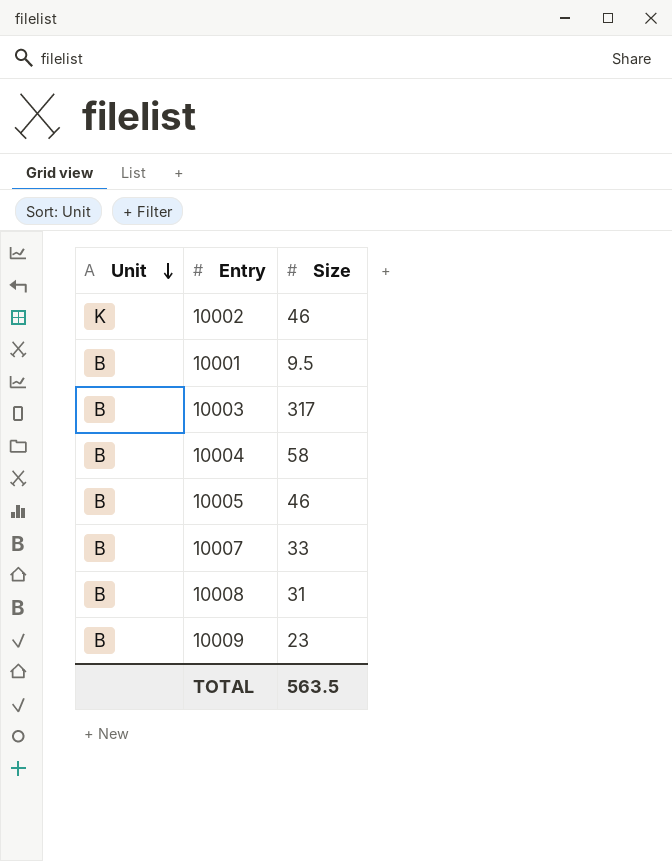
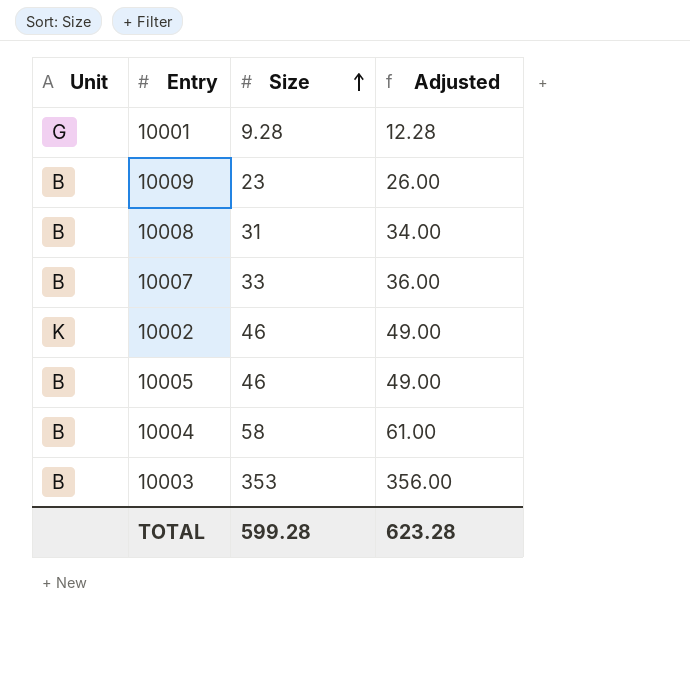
row order: Unit descending -> Size ascending
column Adjusted | formula: none -> [Size] + 3
10001 | Unit: B -> G
10001 | Size: 9.5 -> 9.28
10003 | Size: 317 -> 353
TOTAL | Size: 563.5 -> 599.28

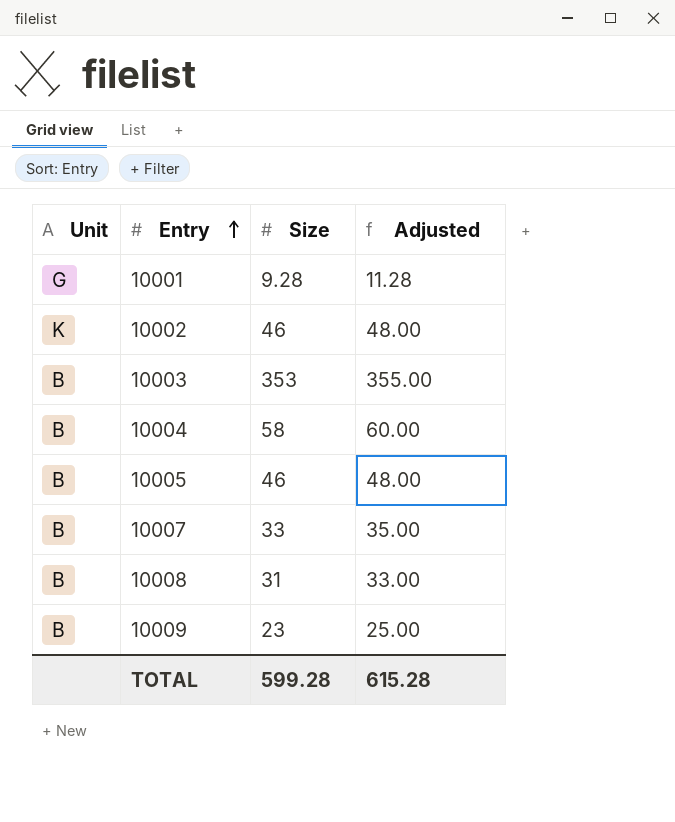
row order: Size ascending -> Entry ascending
column Adjusted | formula: [Size] + 3 -> [Size] + 2
TOTAL | Adjusted: 623.28 -> 615.28

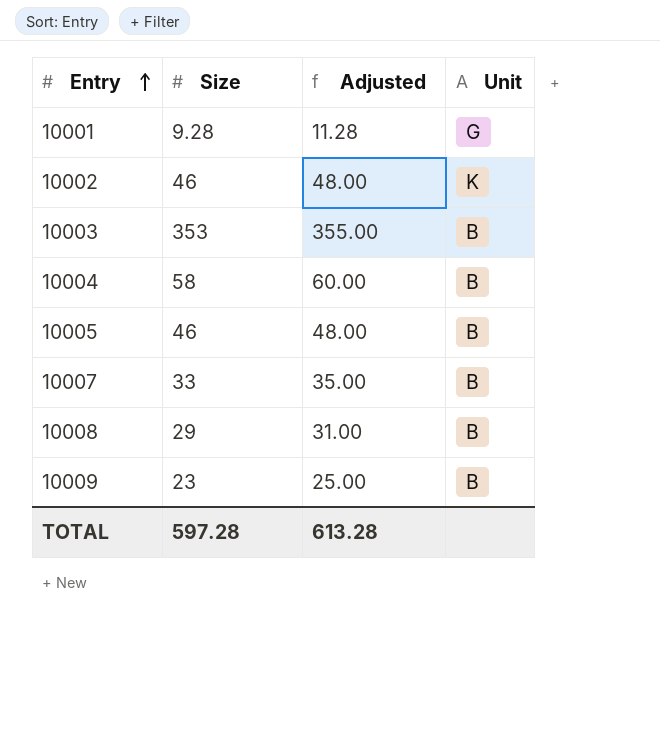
column Unit | position: 1 -> 4
10008 | Size: 31 -> 29
10008 | Adjusted: 33.00 -> 31.00
TOTAL | Size: 599.28 -> 597.28
TOTAL | Adjusted: 615.28 -> 613.28

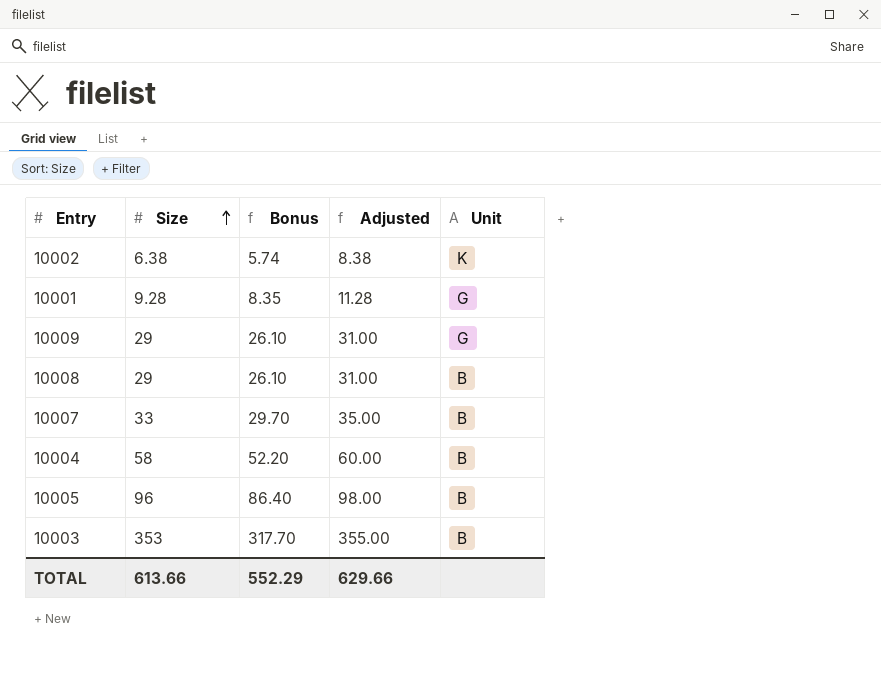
row order: Entry ascending -> Size ascending
column Bonus | formula: none -> [Size] * 0.9
10002 | Size: 46 -> 6.38
10002 | Adjusted: 48.00 -> 8.38
10009 | Size: 23 -> 29
10009 | Adjusted: 25.00 -> 31.00
10009 | Unit: B -> G
10005 | Size: 46 -> 96
10005 | Adjusted: 48.00 -> 98.00
TOTAL | Size: 597.28 -> 613.66
TOTAL | Adjusted: 613.28 -> 629.66

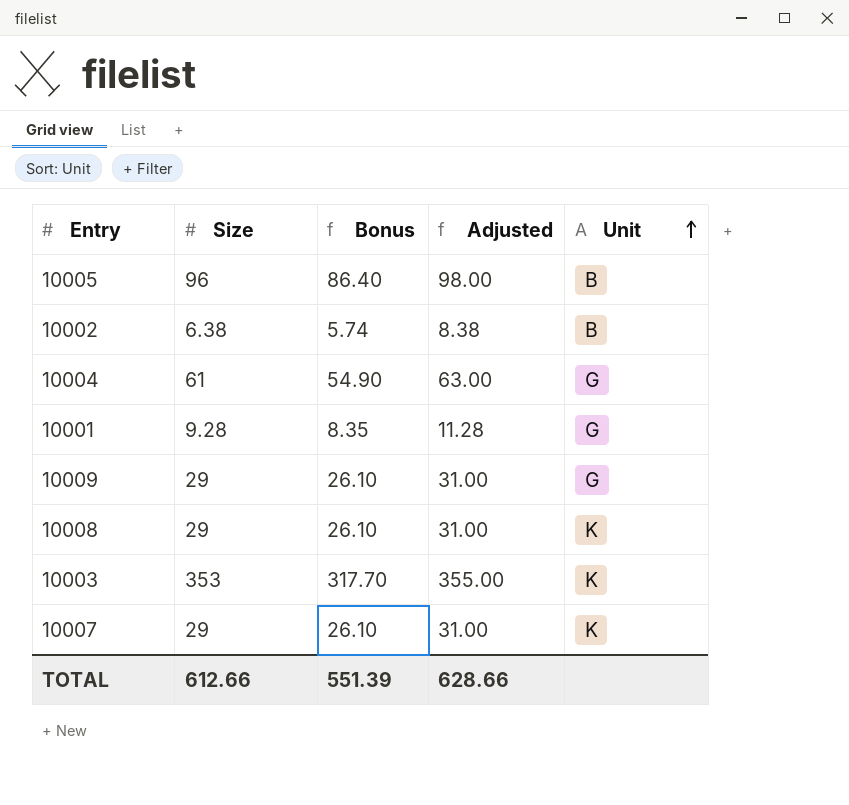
row order: Size ascending -> Unit ascending
10002 | Unit: K -> B
10004 | Size: 58 -> 61
10004 | Bonus: 52.20 -> 54.90
10004 | Adjusted: 60.00 -> 63.00
10004 | Unit: B -> G
10008 | Unit: B -> K
10003 | Unit: B -> K
10007 | Size: 33 -> 29
10007 | Bonus: 29.70 -> 26.10
10007 | Adjusted: 35.00 -> 31.00
10007 | Unit: B -> K
TOTAL | Size: 613.66 -> 612.66
TOTAL | Bonus: 552.29 -> 551.39
TOTAL | Adjusted: 629.66 -> 628.66

